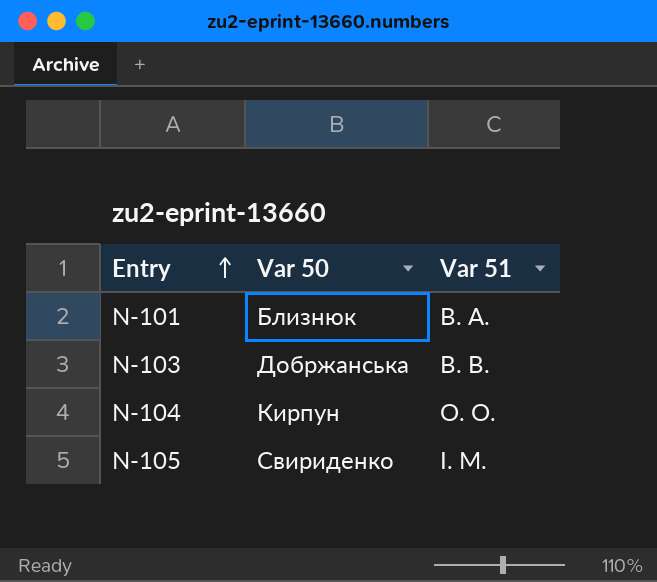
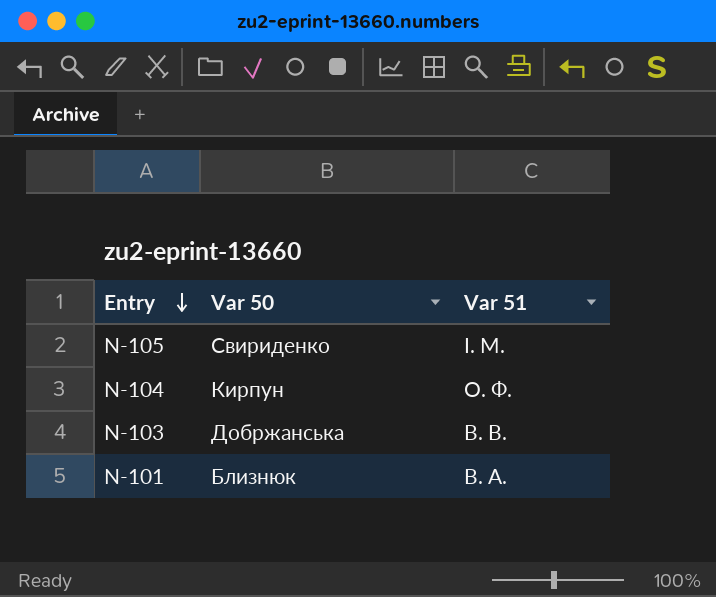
row order: Entry ascending -> Entry descending
N-104 | Var 51: О. О. -> О. Ф.

